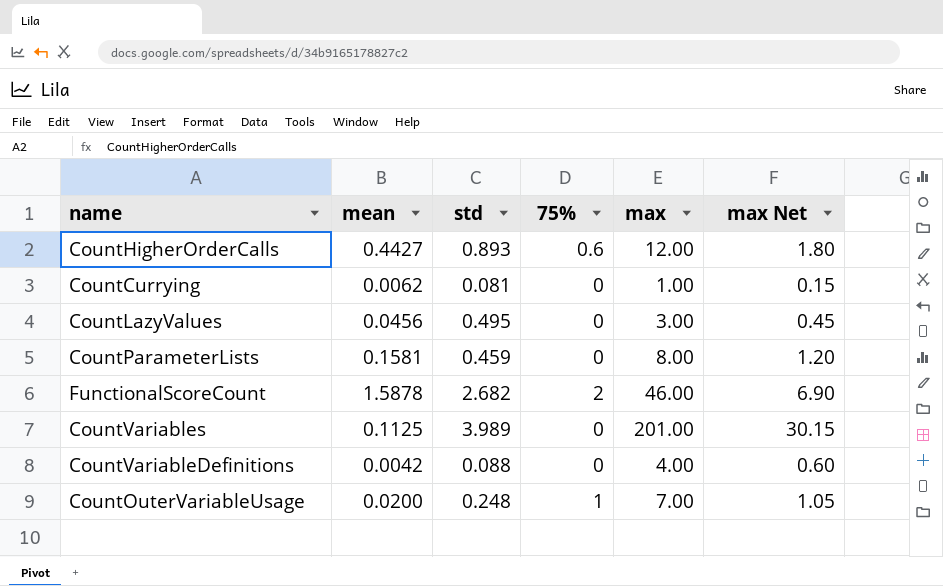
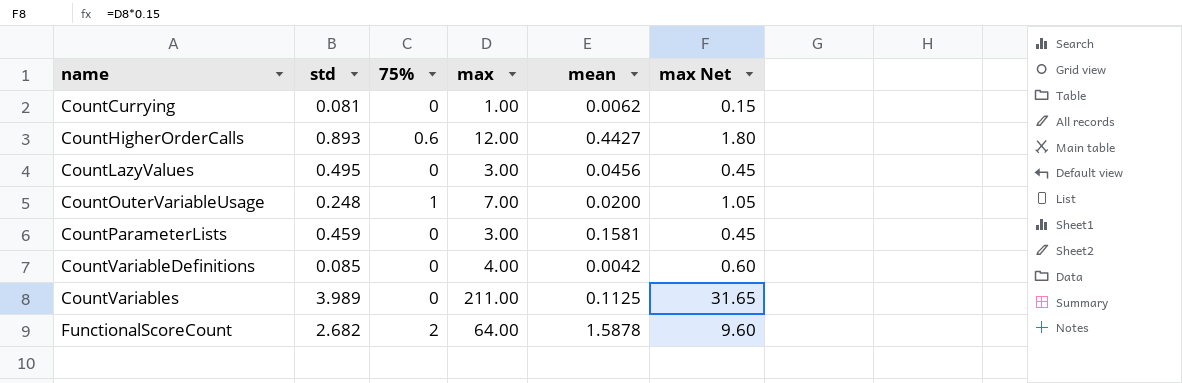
row order: none -> name ascending
column mean | position: 2 -> 5
CountParameterLists | max: 8.00 -> 3.00
CountParameterLists | max Net: 1.20 -> 0.45
CountVariableDefinitions | std: 0.088 -> 0.085
CountVariables | max: 201.00 -> 211.00
CountVariables | max Net: 30.15 -> 31.65
FunctionalScoreCount | max: 46.00 -> 64.00
FunctionalScoreCount | max Net: 6.90 -> 9.60

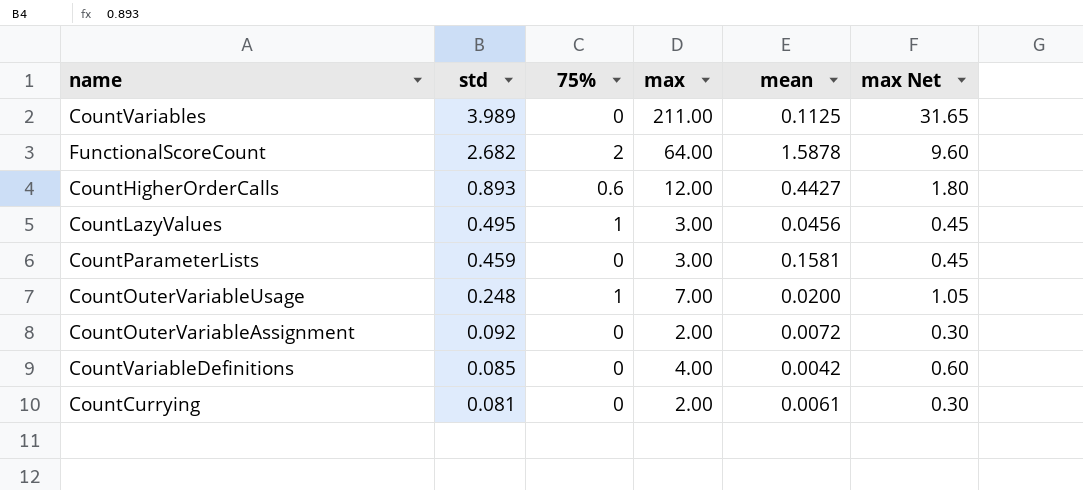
row order: name ascending -> std descending
CountLazyValues | 75%: 0 -> 1
row CountOuterVariableAssignment: none -> 0.092 | 0 | 2.00 | 0.0072 | 0.30
CountCurrying | max: 1.00 -> 2.00
CountCurrying | mean: 0.0062 -> 0.0061
CountCurrying | max Net: 0.15 -> 0.30

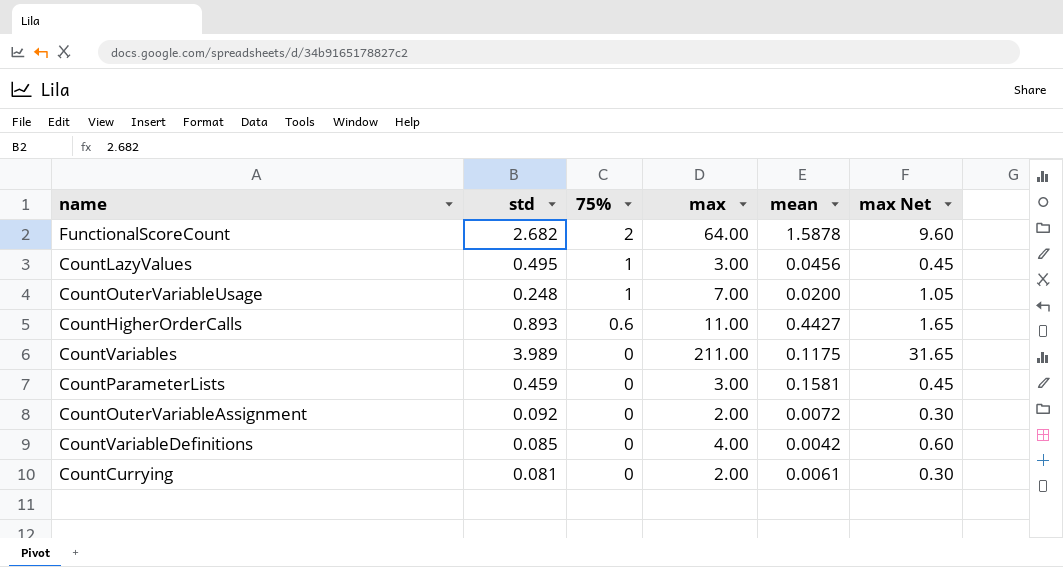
row order: std descending -> 75% descending
CountHigherOrderCalls | max: 12.00 -> 11.00
CountHigherOrderCalls | max Net: 1.80 -> 1.65
CountVariables | mean: 0.1125 -> 0.1175

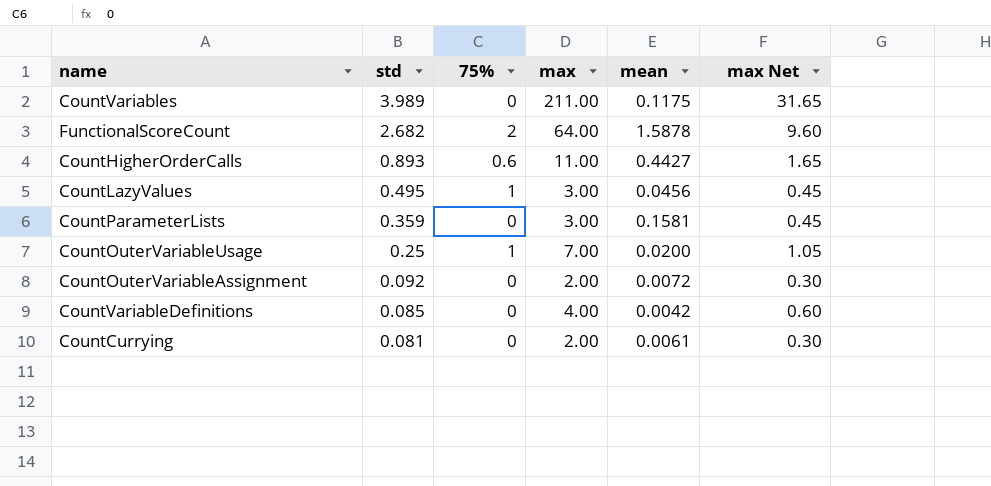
row order: 75% descending -> std descending
CountParameterLists | std: 0.459 -> 0.359
CountOuterVariableUsage | std: 0.248 -> 0.25

